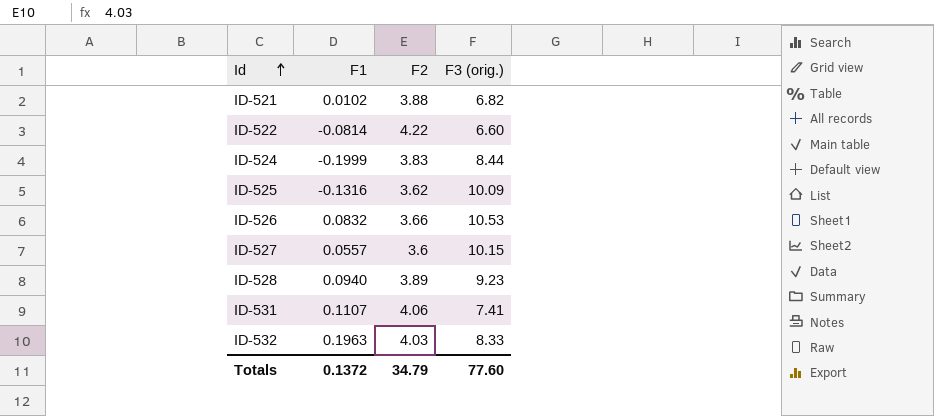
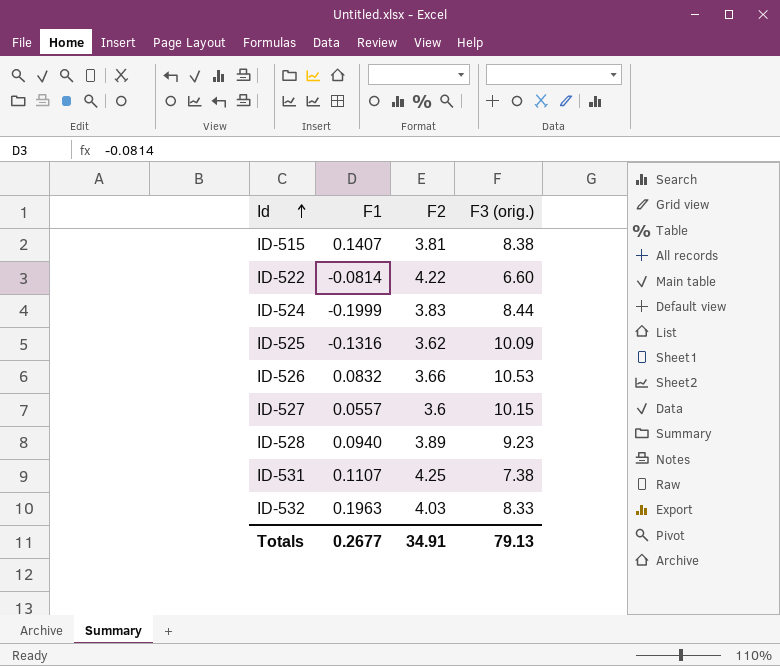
row ID-521: 0.0102 | 3.88 | 6.82 -> none
row ID-515: none -> 0.1407 | 3.81 | 8.38
ID-531 | F2: 4.06 -> 4.25
ID-531 | F3 (orig.): 7.41 -> 7.38
Totals | F1: 0.1372 -> 0.2677
Totals | F2: 34.79 -> 34.91
Totals | F3 (orig.): 77.60 -> 79.13

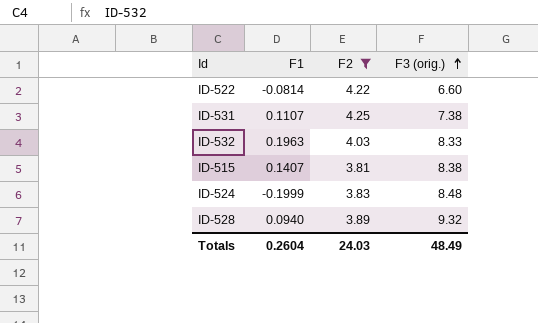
filter: none -> F2 >= 3.81
row order: Id ascending -> F3 (orig.) ascending
ID-524 | F3 (orig.): 8.44 -> 8.48
ID-528 | F3 (orig.): 9.23 -> 9.32
Totals | F1: 0.2677 -> 0.2604
Totals | F2: 34.91 -> 24.03
Totals | F3 (orig.): 79.13 -> 48.49

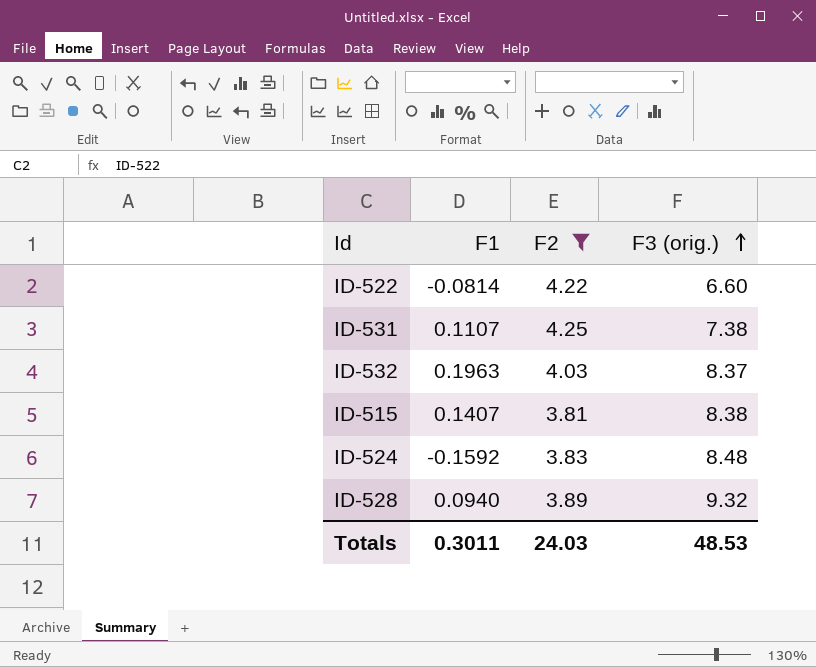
ID-532 | F3 (orig.): 8.33 -> 8.37
ID-524 | F1: -0.1999 -> -0.1592
Totals | F1: 0.2604 -> 0.3011
Totals | F3 (orig.): 48.49 -> 48.53

